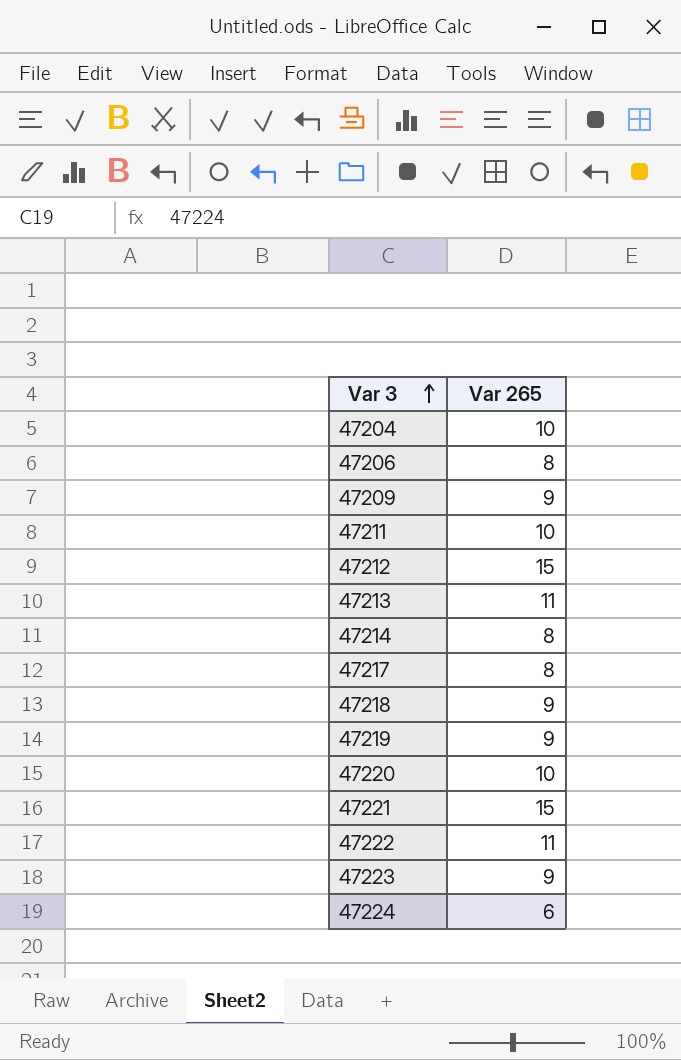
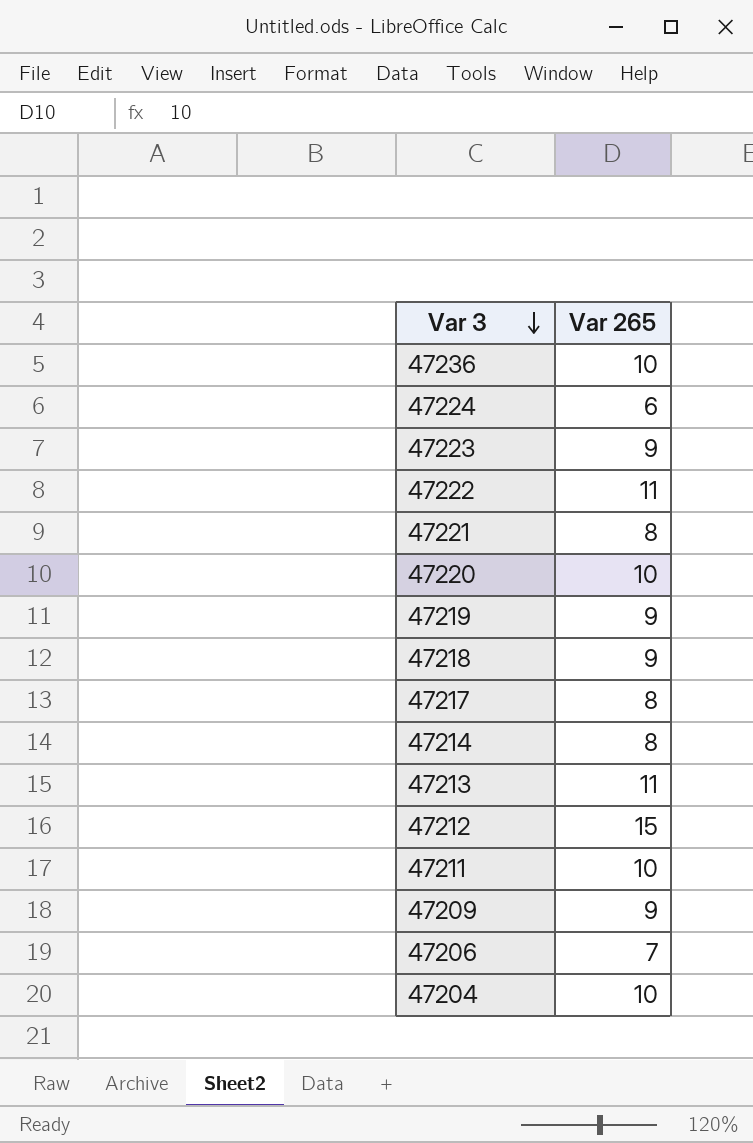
row order: Var 3 ascending -> Var 3 descending
row 47236: none -> 10
47221 | Var 265: 15 -> 8
47206 | Var 265: 8 -> 7

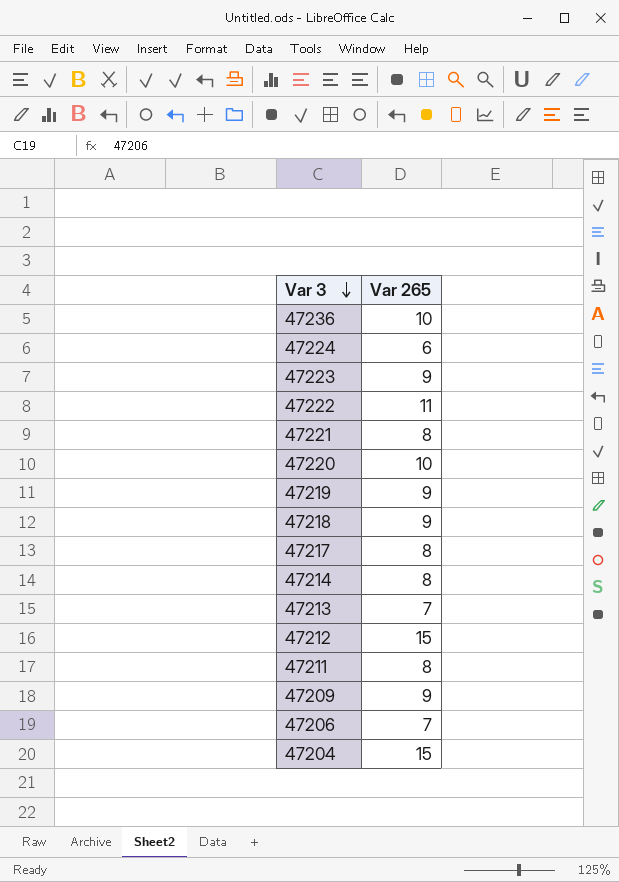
47213 | Var 265: 11 -> 7
47211 | Var 265: 10 -> 8
47204 | Var 265: 10 -> 15

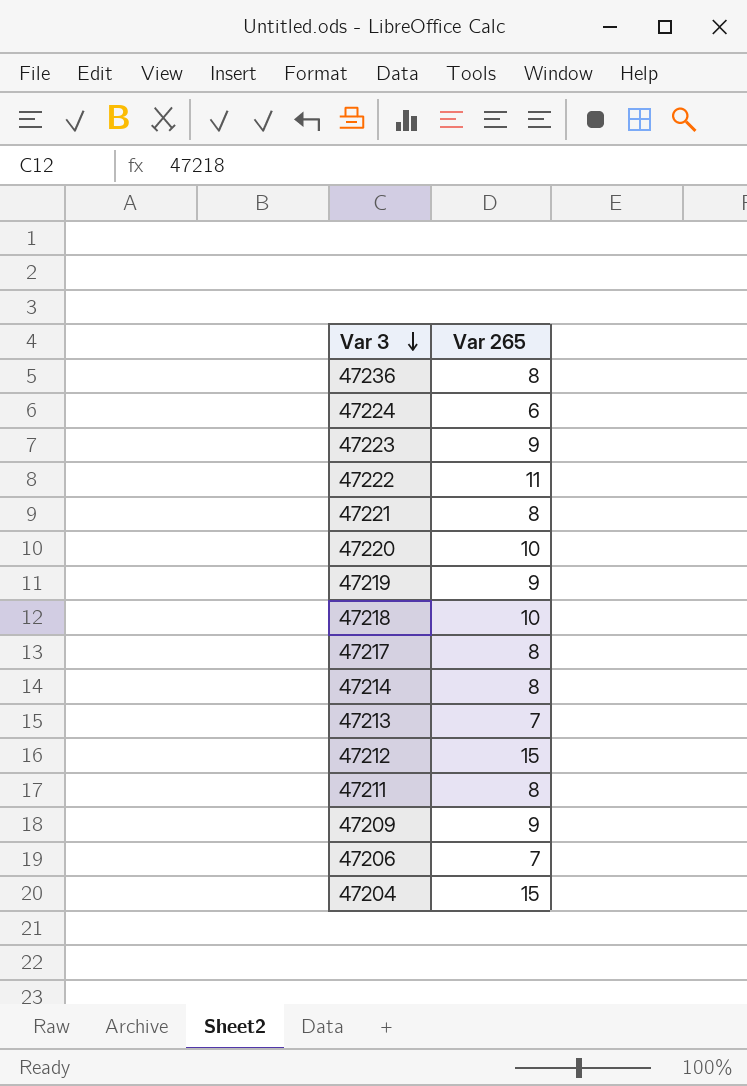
47236 | Var 265: 10 -> 8
47218 | Var 265: 9 -> 10

